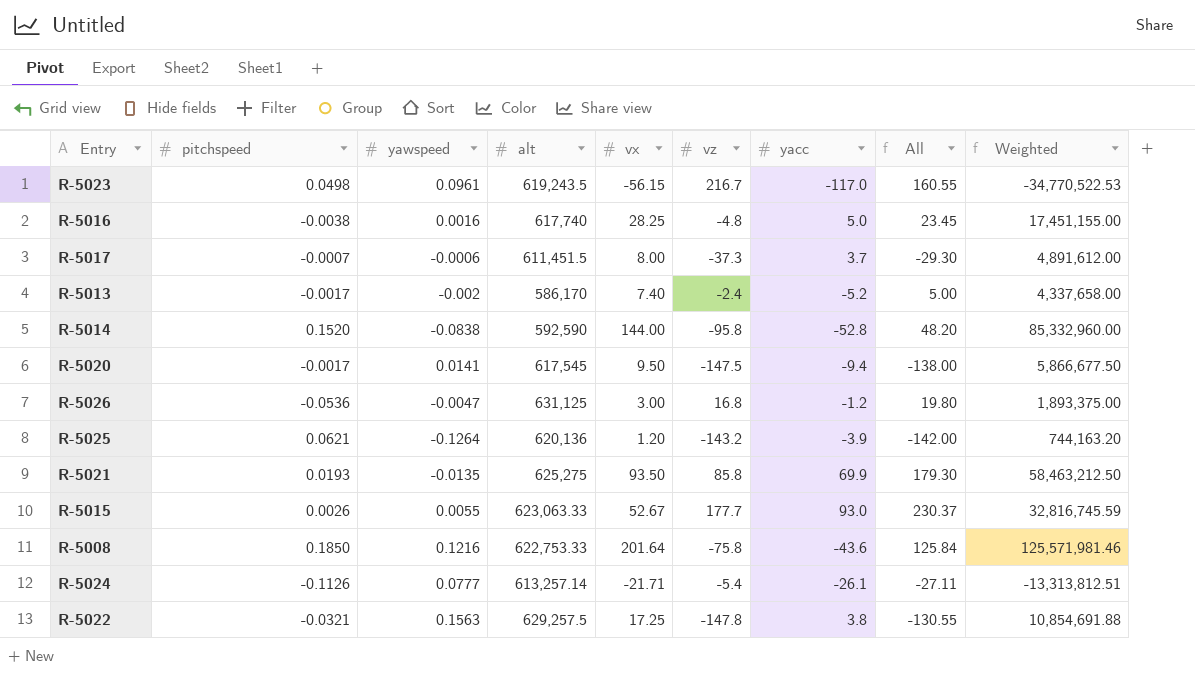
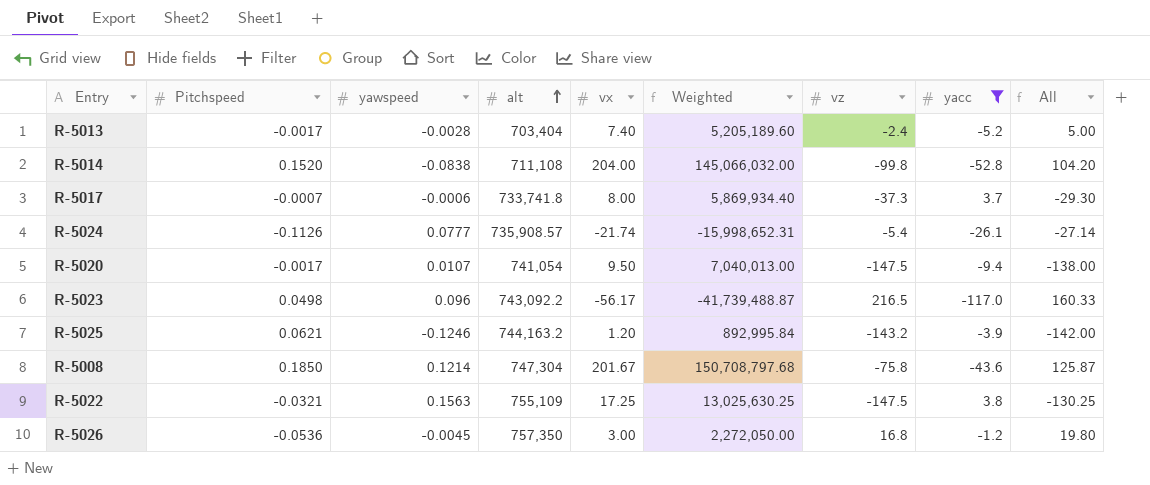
filter: none -> yacc <= 3.8
row order: none -> alt ascending
column name: pitchspeed -> Pitchspeed
column Weighted | position: 9 -> 6
R-5013 | yawspeed: -0.002 -> -0.0028
R-5013 | alt: 586,170 -> 703,404
R-5013 | Weighted: 4,337,658.00 -> 5,205,189.60
R-5014 | alt: 592,590 -> 711,108
R-5014 | vx: 144.00 -> 204.00
R-5014 | Weighted: 85,332,960.00 -> 145,066,032.00
R-5014 | vz: -95.8 -> -99.8
R-5014 | All: 48.20 -> 104.20
R-5017 | alt: 611,451.5 -> 733,741.8
R-5017 | Weighted: 4,891,612.00 -> 5,869,934.40
R-5024 | alt: 613,257.14 -> 735,908.57
R-5024 | vx: -21.71 -> -21.74
R-5024 | Weighted: -13,313,812.51 -> -15,998,652.31
R-5024 | All: -27.11 -> -27.14
R-5020 | yawspeed: 0.0141 -> 0.0107
R-5020 | alt: 617,545 -> 741,054
R-5020 | Weighted: 5,866,677.50 -> 7,040,013.00
R-5023 | yawspeed: 0.0961 -> 0.096
R-5023 | alt: 619,243.5 -> 743,092.2
R-5023 | vx: -56.15 -> -56.17
R-5023 | Weighted: -34,770,522.53 -> -41,739,488.87
R-5023 | vz: 216.7 -> 216.5
R-5023 | All: 160.55 -> 160.33
R-5025 | yawspeed: -0.1264 -> -0.1246
R-5025 | alt: 620,136 -> 744,163.2
R-5025 | Weighted: 744,163.20 -> 892,995.84
R-5008 | yawspeed: 0.1216 -> 0.1214
R-5008 | alt: 622,753.33 -> 747,304
R-5008 | vx: 201.64 -> 201.67
R-5008 | Weighted: 125,571,981.46 -> 150,708,797.68
R-5008 | All: 125.84 -> 125.87
R-5022 | alt: 629,257.5 -> 755,109
R-5022 | Weighted: 10,854,691.88 -> 13,025,630.25
R-5022 | vz: -147.8 -> -147.5
R-5022 | All: -130.55 -> -130.25
R-5026 | yawspeed: -0.0047 -> -0.0045
R-5026 | alt: 631,125 -> 757,350
R-5026 | Weighted: 1,893,375.00 -> 2,272,050.00

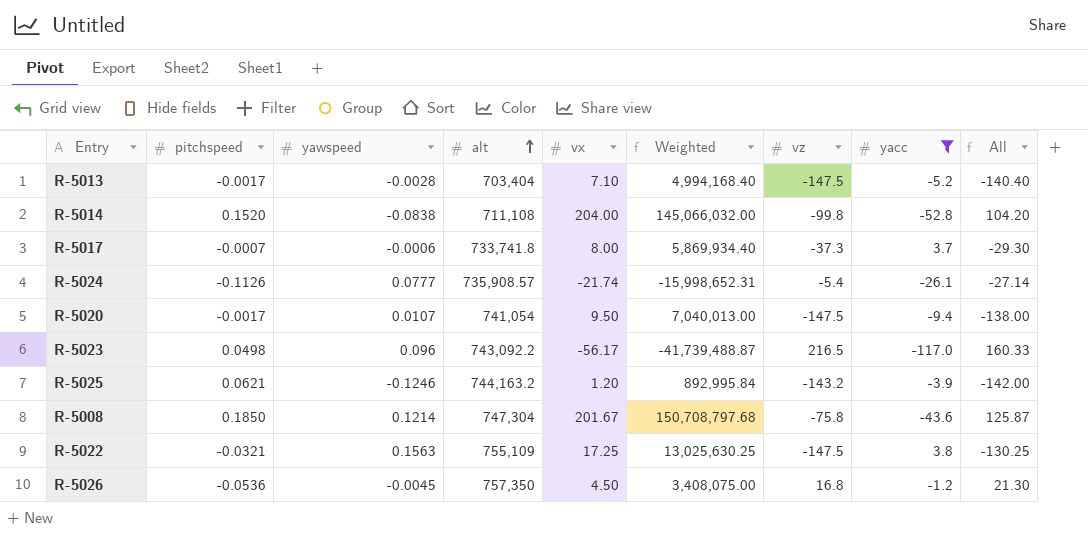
column name: Pitchspeed -> pitchspeed
R-5013 | vx: 7.40 -> 7.10
R-5013 | Weighted: 5,205,189.60 -> 4,994,168.40
R-5013 | vz: -2.4 -> -147.5
R-5013 | All: 5.00 -> -140.40
R-5026 | vx: 3.00 -> 4.50
R-5026 | Weighted: 2,272,050.00 -> 3,408,075.00
R-5026 | All: 19.80 -> 21.30

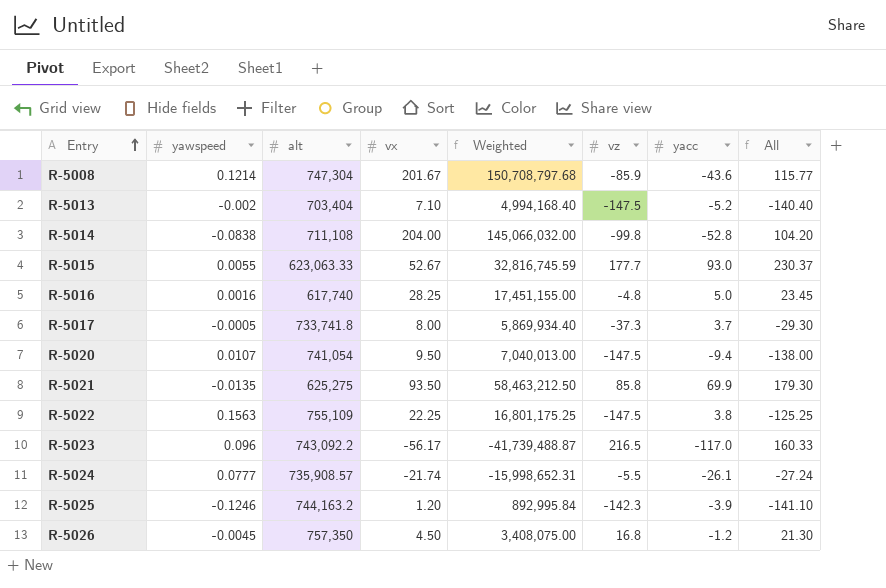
filter: yacc <= 3.8 -> none
row order: alt ascending -> Entry ascending
column pitchspeed | position: 2 -> none
R-5008 | vz: -75.8 -> -85.9
R-5008 | All: 125.87 -> 115.77
R-5013 | yawspeed: -0.0028 -> -0.002
R-5017 | yawspeed: -0.0006 -> -0.0005
R-5022 | vx: 17.25 -> 22.25
R-5022 | Weighted: 13,025,630.25 -> 16,801,175.25
R-5022 | All: -130.25 -> -125.25
R-5024 | vz: -5.4 -> -5.5
R-5024 | All: -27.14 -> -27.24
R-5025 | vz: -143.2 -> -142.3
R-5025 | All: -142.00 -> -141.10

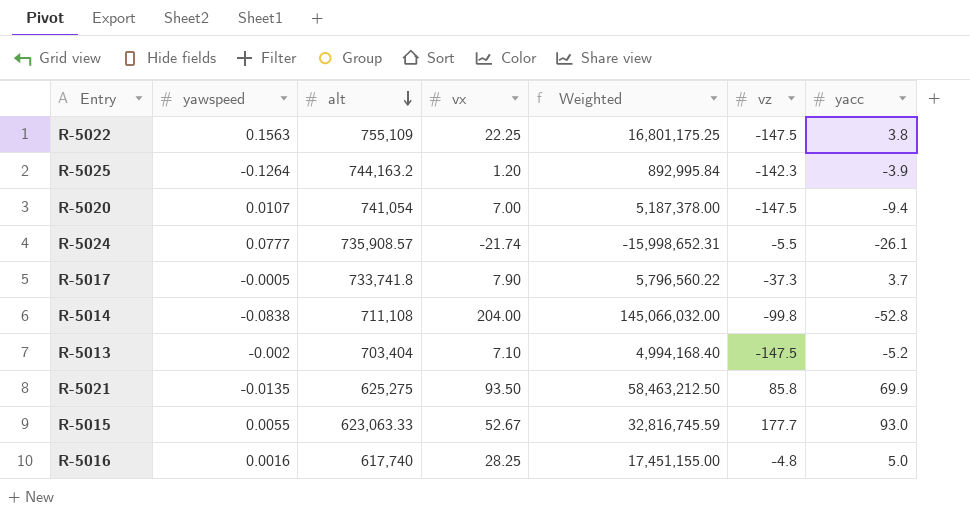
row order: Entry ascending -> alt descending
column All | formula: [vx] + [vz] -> none
row R-5008: 0.1214 | 747,304 | 201.67 | 150,708,797.68 | -85.9 | -43.6 | 115.77 -> none
row R-5023: 0.096 | 743,092.2 | -56.17 | -41,739,488.87 | 216.5 | -117.0 | 160.33 -> none
row R-5026: -0.0045 | 757,350 | 4.50 | 3,408,075.00 | 16.8 | -1.2 | 21.30 -> none
R-5025 | yawspeed: -0.1246 -> -0.1264
R-5020 | vx: 9.50 -> 7.00
R-5020 | Weighted: 7,040,013.00 -> 5,187,378.00
R-5017 | vx: 8.00 -> 7.90
R-5017 | Weighted: 5,869,934.40 -> 5,796,560.22

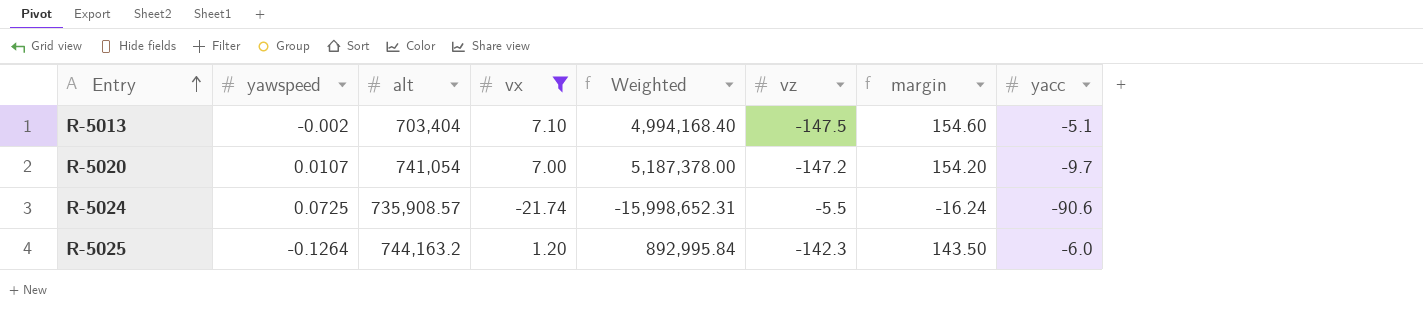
filter: none -> vx <= 7.10
row order: alt descending -> Entry ascending
column margin | formula: none -> [vx] - [vz]
R-5013 | yacc: -5.2 -> -5.1
R-5020 | vz: -147.5 -> -147.2
R-5020 | yacc: -9.4 -> -9.7
R-5024 | yawspeed: 0.0777 -> 0.0725
R-5024 | yacc: -26.1 -> -90.6
R-5025 | yacc: -3.9 -> -6.0

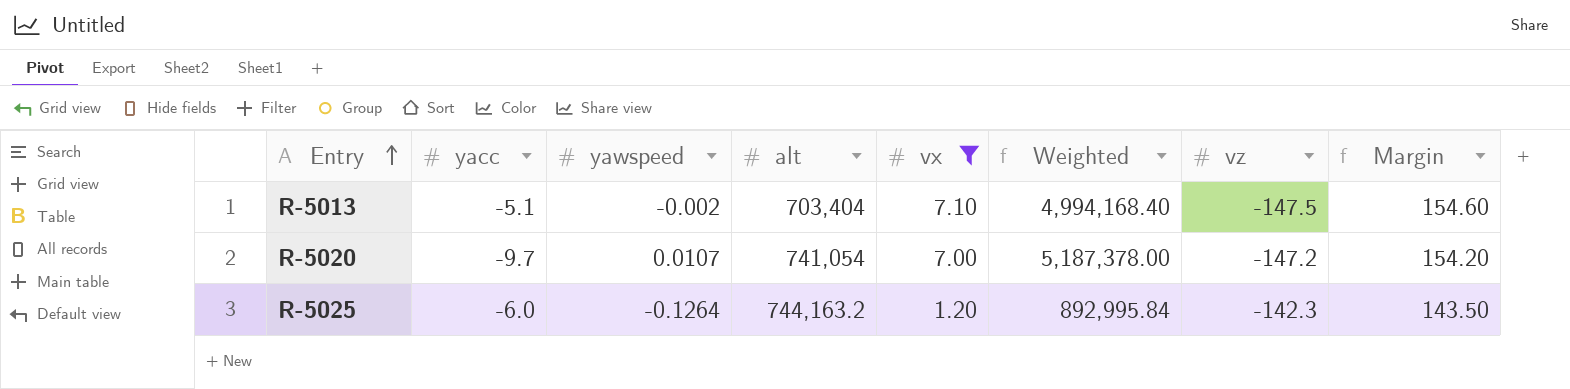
column yacc | position: 8 -> 2
column name: margin -> Margin
row R-5024: 0.0725 | 735,908.57 | -21.74 | -15,998,652.31 | -5.5 | -16.24 | -90.6 -> none

